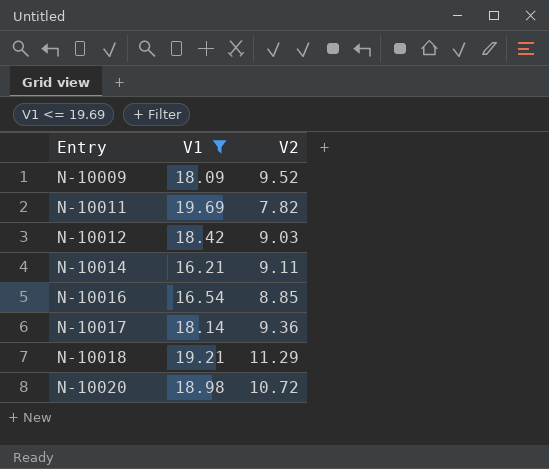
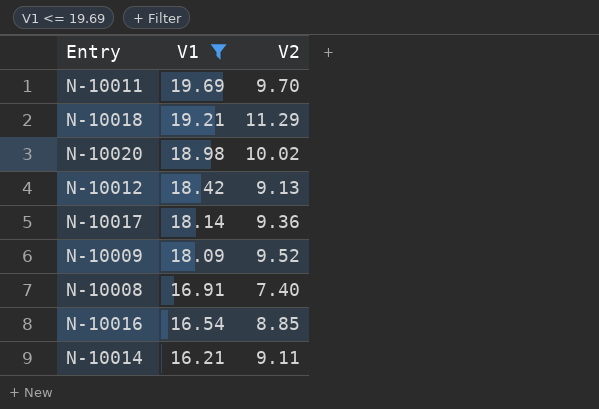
row order: Entry ascending -> V1 descending
N-10011 | V2: 7.82 -> 9.70
N-10020 | V2: 10.72 -> 10.02
N-10012 | V2: 9.03 -> 9.13
row N-10008: none -> 16.91 | 7.40

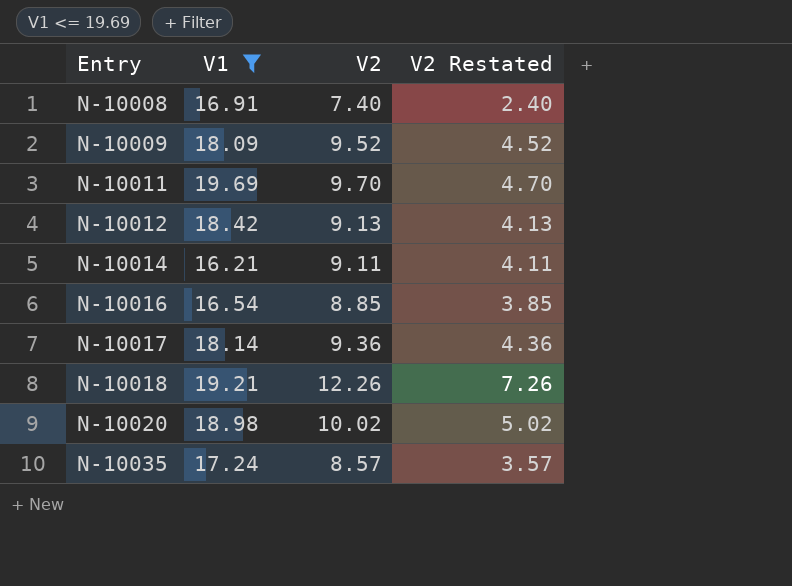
row order: V1 descending -> Entry ascending
column V2 Restated | formula: none -> [V2] - 5
N-10018 | V2: 11.29 -> 12.26
row N-10035: none -> 17.24 | 8.57 | 3.57

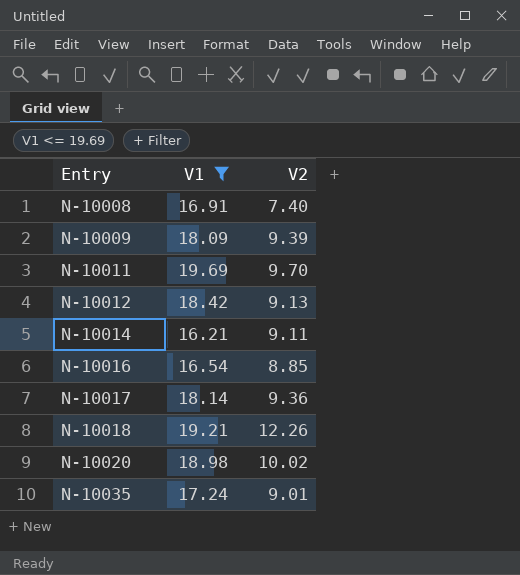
column V2 Restated | formula: [V2] - 5 -> none
N-10009 | V2: 9.52 -> 9.39
N-10035 | V2: 8.57 -> 9.01

